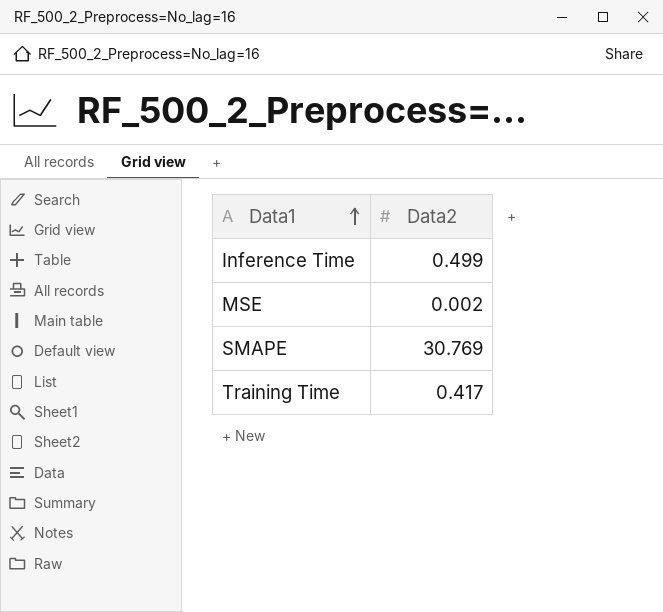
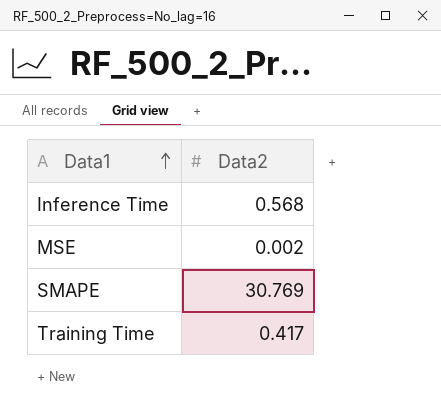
Inference Time | Data2: 0.499 -> 0.568

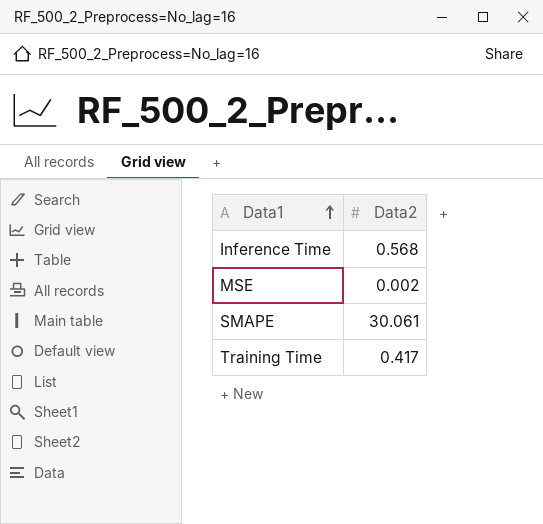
SMAPE | Data2: 30.769 -> 30.061

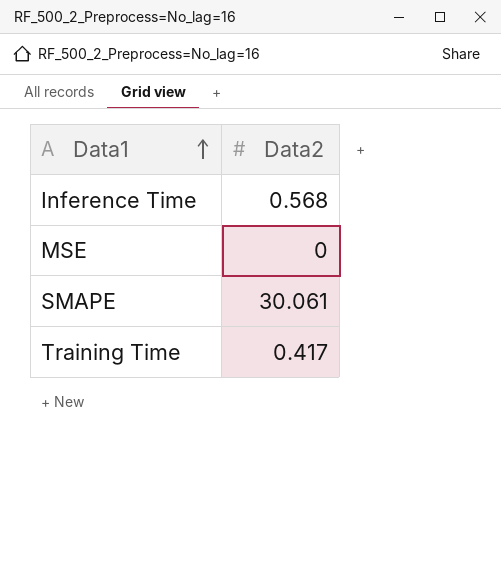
MSE | Data2: 0.002 -> 0

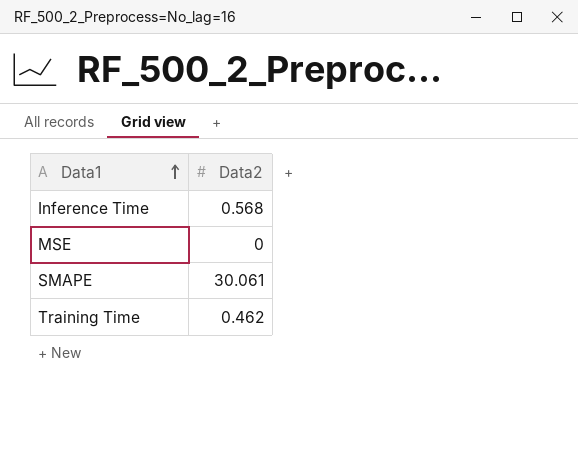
Training Time | Data2: 0.417 -> 0.462

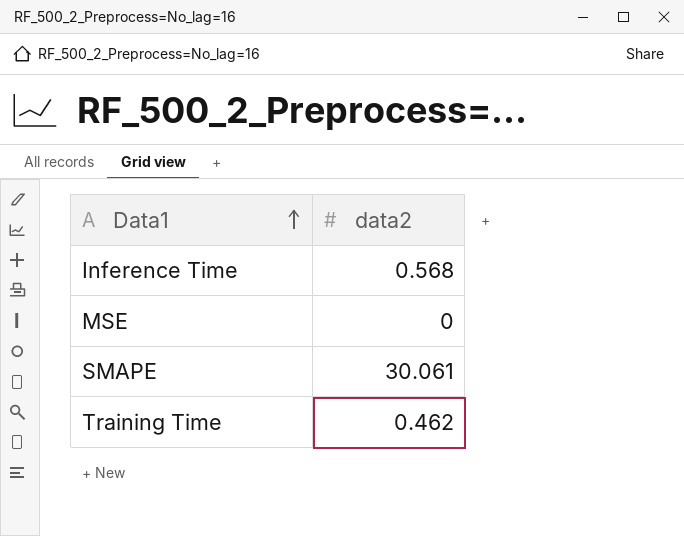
column name: Data2 -> data2

